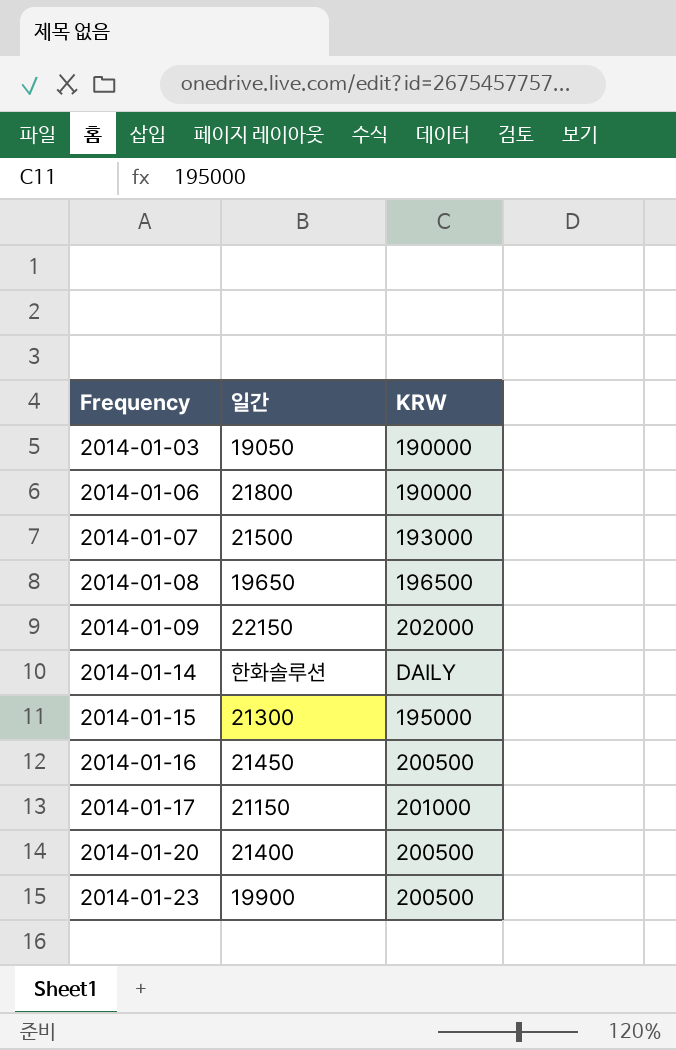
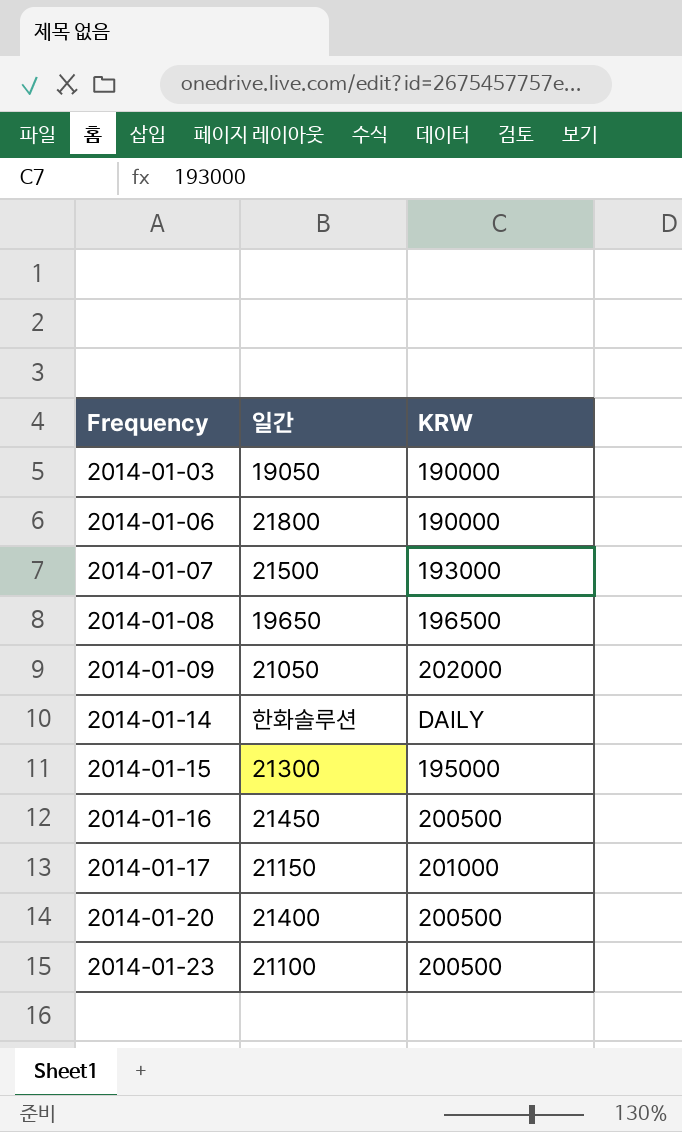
2014-01-09 | 일간: 22150 -> 21050
2014-01-23 | 일간: 19900 -> 21100

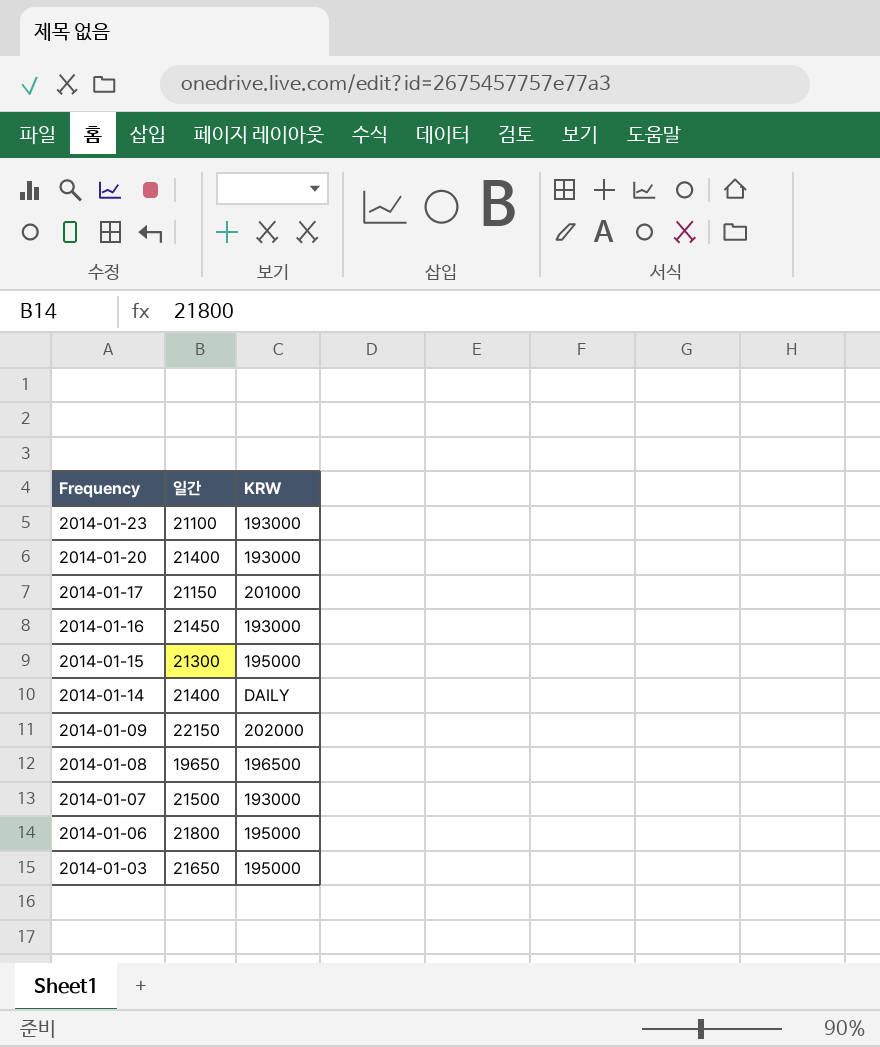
row order: Frequency ascending -> Frequency descending
2014-01-23 | KRW: 200500 -> 193000
2014-01-20 | KRW: 200500 -> 193000
2014-01-16 | KRW: 200500 -> 193000
2014-01-14 | 일간: 한화솔루션 -> 21400
2014-01-09 | 일간: 21050 -> 22150
2014-01-06 | KRW: 190000 -> 195000
2014-01-03 | 일간: 19050 -> 21650
2014-01-03 | KRW: 190000 -> 195000

